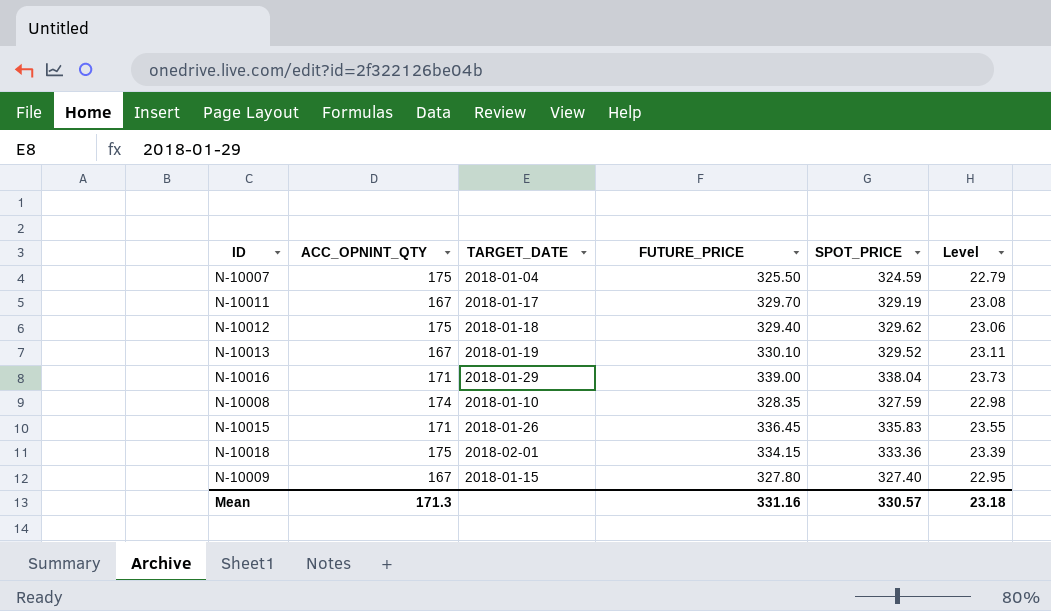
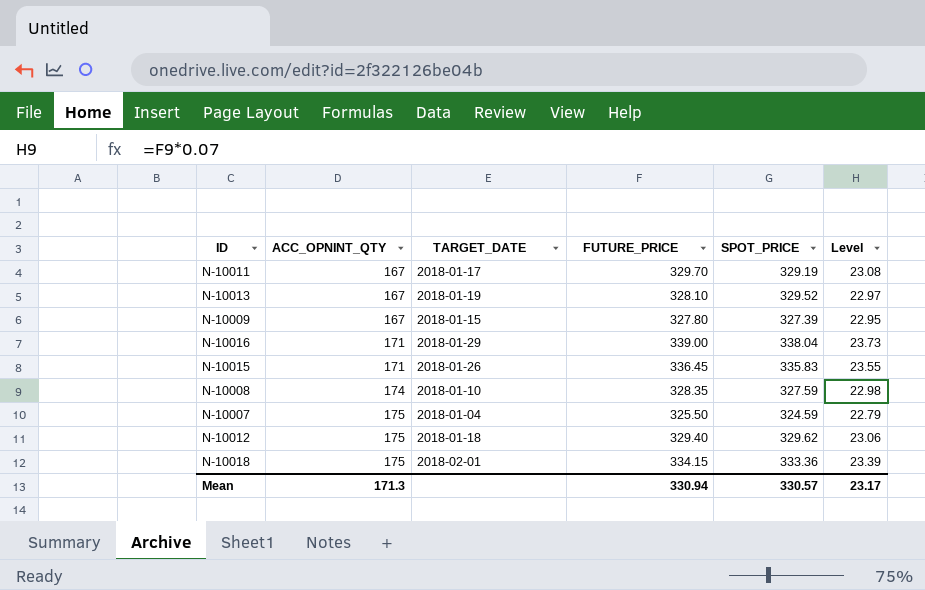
row order: none -> ACC_OPNINT_QTY ascending
N-10013 | FUTURE_PRICE: 330.10 -> 328.10
N-10013 | Level: 23.11 -> 22.97
N-10009 | SPOT_PRICE: 327.40 -> 327.39
Mean | FUTURE_PRICE: 331.16 -> 330.94
Mean | Level: 23.18 -> 23.17

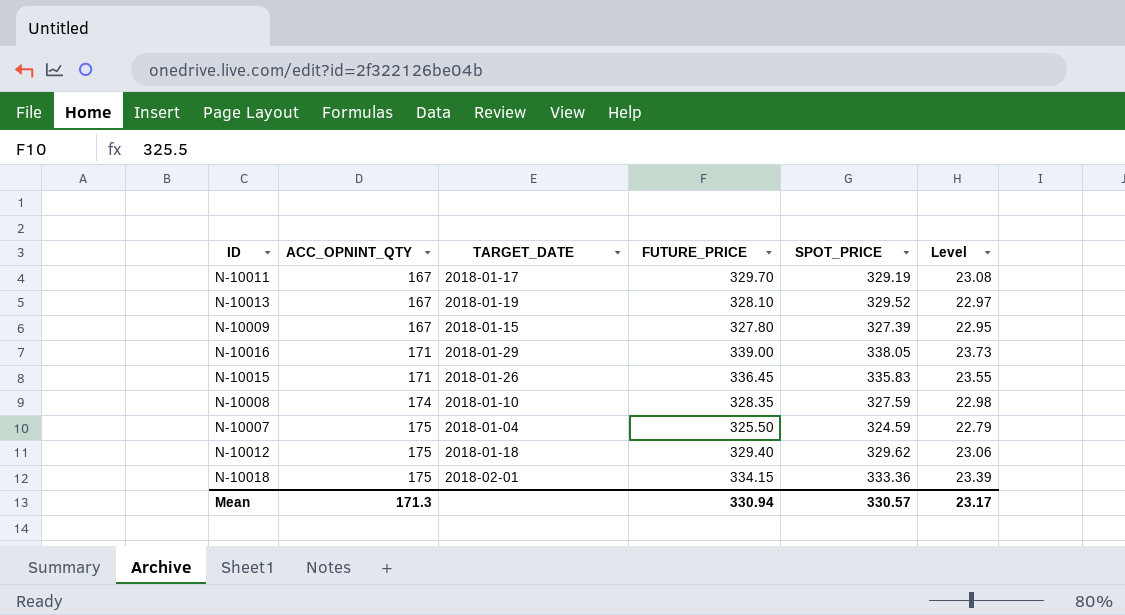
N-10016 | SPOT_PRICE: 338.04 -> 338.05

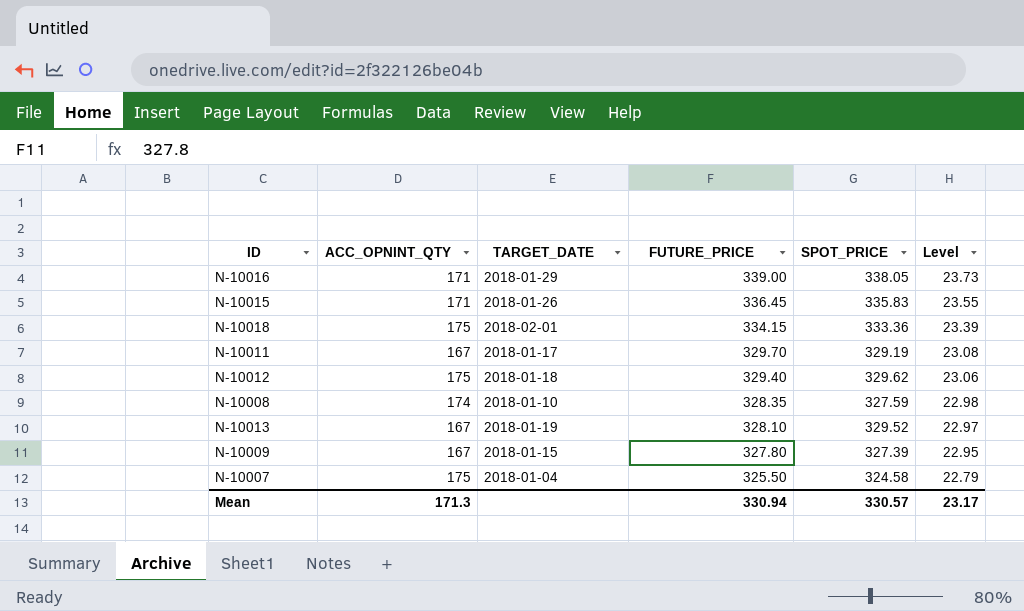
row order: ACC_OPNINT_QTY ascending -> FUTURE_PRICE descending
N-10007 | SPOT_PRICE: 324.59 -> 324.58

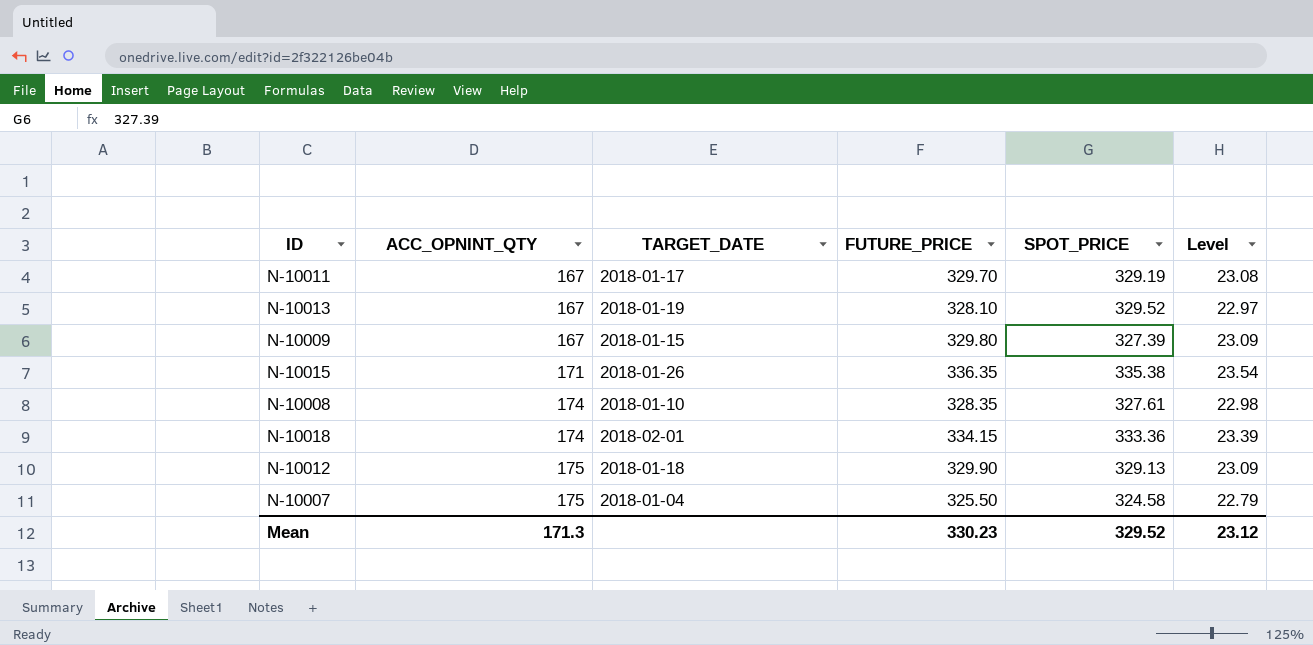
row order: FUTURE_PRICE descending -> ACC_OPNINT_QTY ascending
row N-10016: 171 | 2018-01-29 | 339.00 | 338.05 | 23.73 -> none
N-10009 | FUTURE_PRICE: 327.80 -> 329.80
N-10009 | Level: 22.95 -> 23.09
N-10015 | FUTURE_PRICE: 336.45 -> 336.35
N-10015 | SPOT_PRICE: 335.83 -> 335.38
N-10015 | Level: 23.55 -> 23.54
N-10008 | SPOT_PRICE: 327.59 -> 327.61
N-10018 | ACC_OPNINT_QTY: 175 -> 174
N-10012 | FUTURE_PRICE: 329.40 -> 329.90
N-10012 | SPOT_PRICE: 329.62 -> 329.13
N-10012 | Level: 23.06 -> 23.09
Mean | FUTURE_PRICE: 330.94 -> 330.23
Mean | SPOT_PRICE: 330.57 -> 329.52
Mean | Level: 23.17 -> 23.12

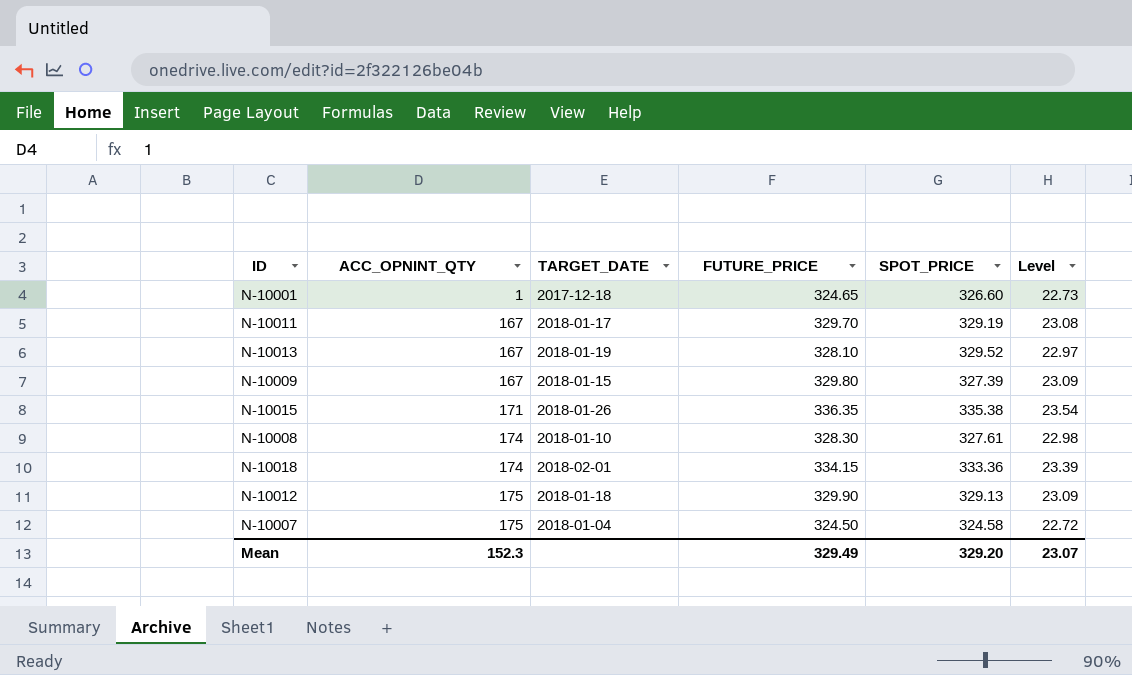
row N-10001: none -> 1 | 2017-12-18 | 324.65 | 326.60 | 22.73
N-10008 | FUTURE_PRICE: 328.35 -> 328.30
N-10007 | FUTURE_PRICE: 325.50 -> 324.50
N-10007 | Level: 22.79 -> 22.72
Mean | ACC_OPNINT_QTY: 171.3 -> 152.3
Mean | FUTURE_PRICE: 330.23 -> 329.49
Mean | SPOT_PRICE: 329.52 -> 329.20
Mean | Level: 23.12 -> 23.07

